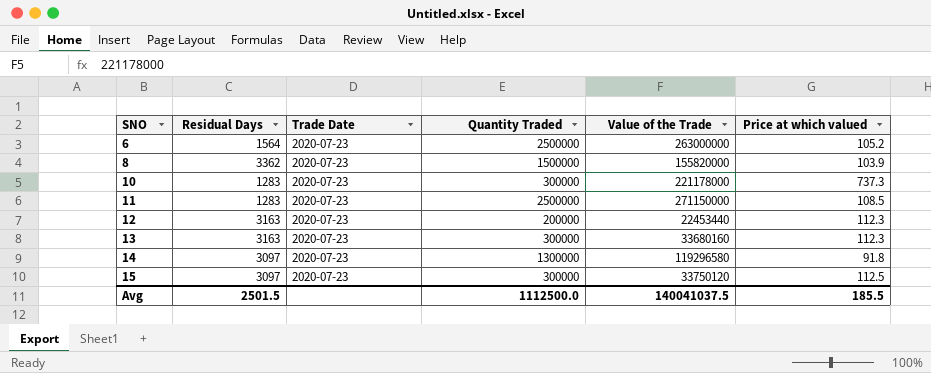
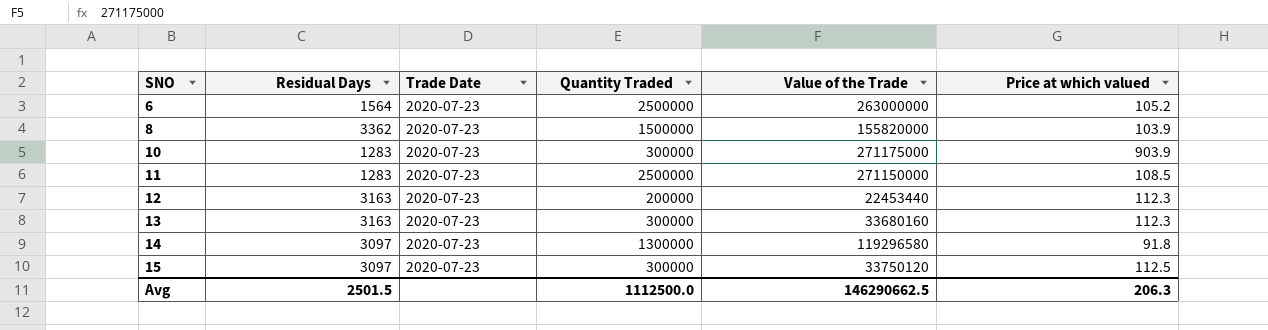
10 | Value of the Trade: 221178000 -> 271175000
10 | Price at which valued: 737.3 -> 903.9
Avg | Value of the Trade: 140041037.5 -> 146290662.5
Avg | Price at which valued: 185.5 -> 206.3

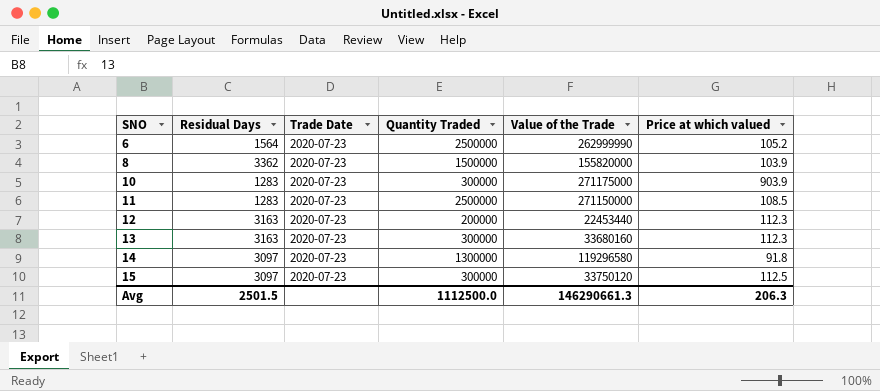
6 | Value of the Trade: 263000000 -> 262999990
Avg | Value of the Trade: 146290662.5 -> 146290661.3

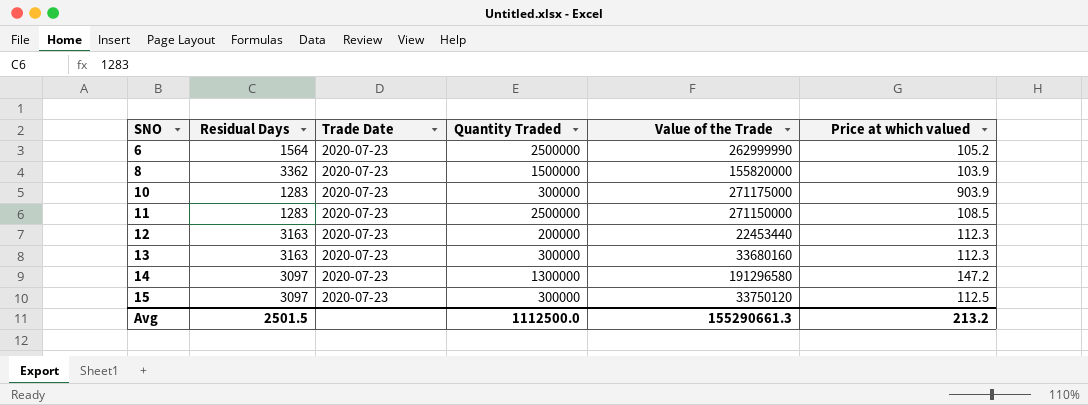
14 | Value of the Trade: 119296580 -> 191296580
14 | Price at which valued: 91.8 -> 147.2
Avg | Value of the Trade: 146290661.3 -> 155290661.3
Avg | Price at which valued: 206.3 -> 213.2

